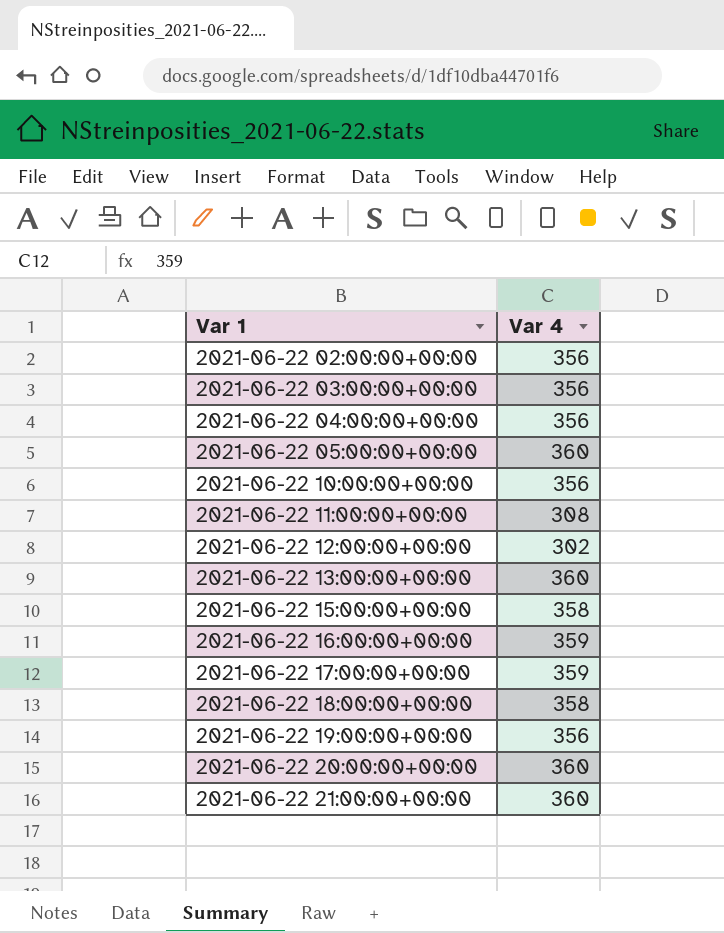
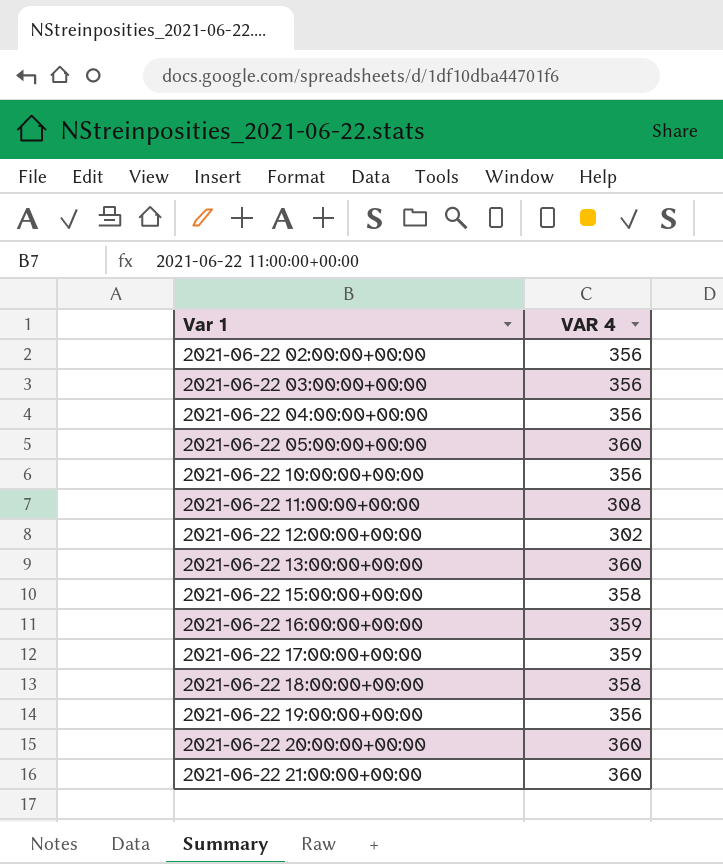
column name: Var 4 -> VAR 4

